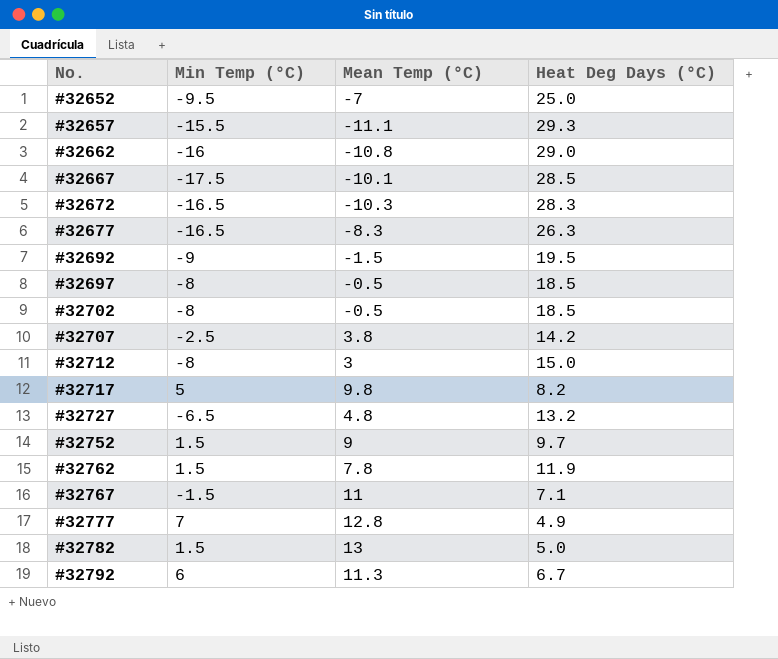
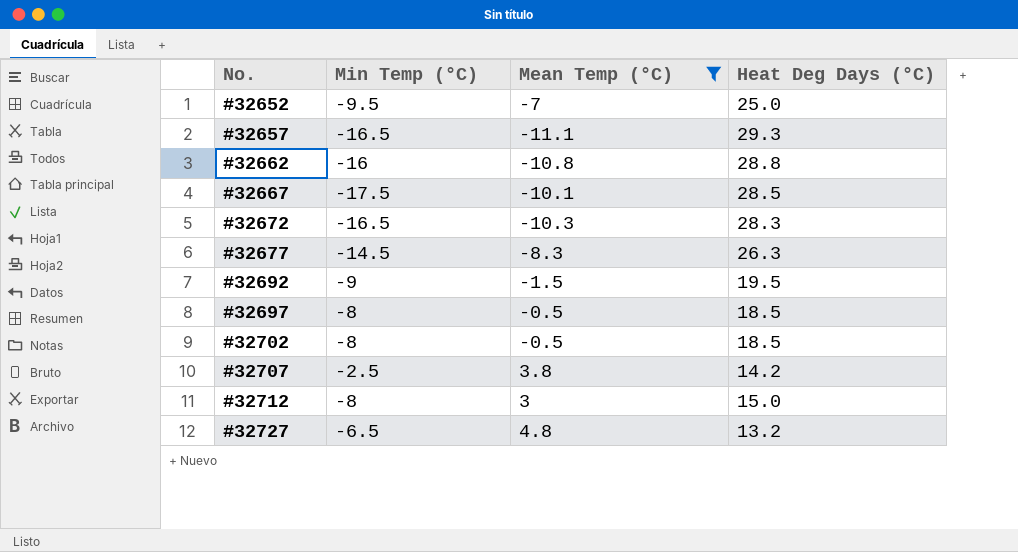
filter: none -> Mean Temp (°C) <= 4.8
#32657 | Min Temp (°C): -15.5 -> -16.5
#32662 | Heat Deg Days (°C): 29.0 -> 28.8
#32677 | Min Temp (°C): -16.5 -> -14.5

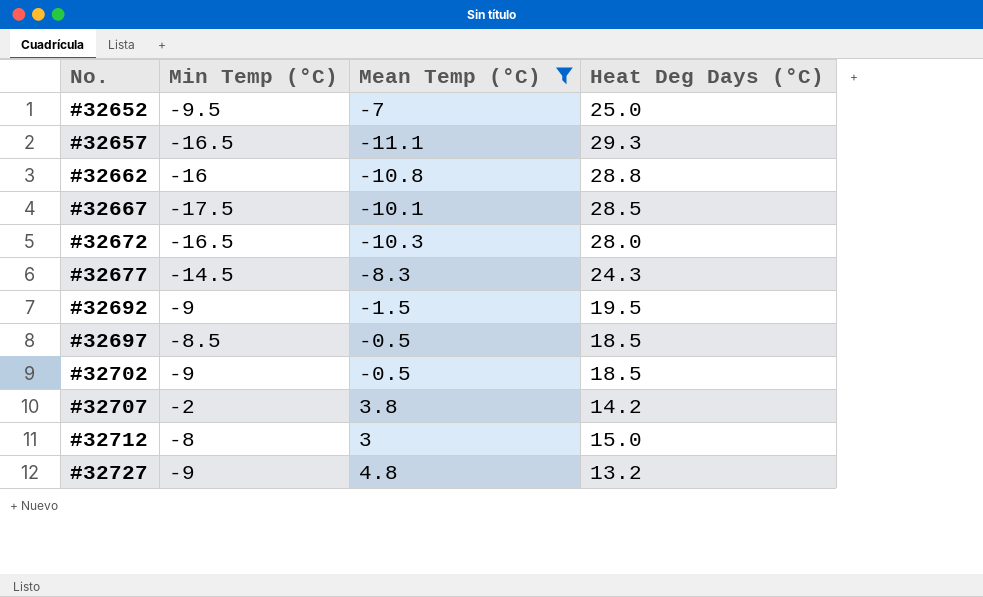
#32672 | Heat Deg Days (°C): 28.3 -> 28.0
#32677 | Heat Deg Days (°C): 26.3 -> 24.3
#32697 | Min Temp (°C): -8 -> -8.5
#32702 | Min Temp (°C): -8 -> -9
#32707 | Min Temp (°C): -2.5 -> -2
#32727 | Min Temp (°C): -6.5 -> -9

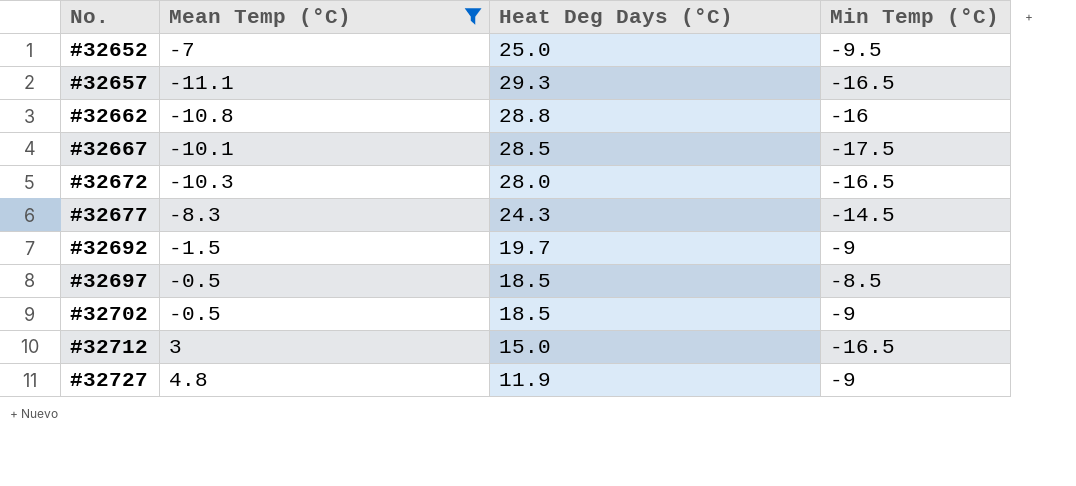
column Min Temp (°C) | position: 2 -> 4
row #32707: -2 | 3.8 | 14.2 -> none
#32692 | Heat Deg Days (°C): 19.5 -> 19.7
#32712 | Min Temp (°C): -8 -> -16.5
#32727 | Heat Deg Days (°C): 13.2 -> 11.9

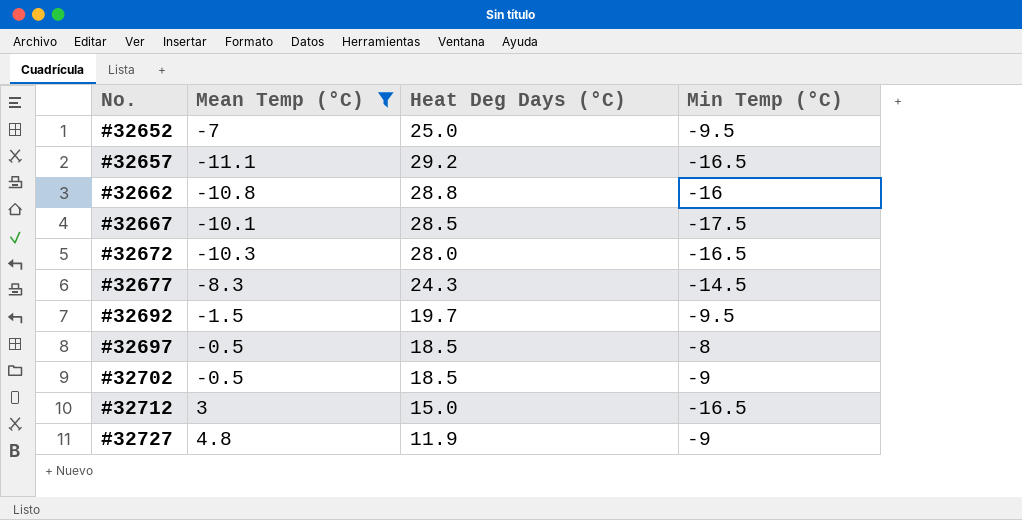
#32657 | Heat Deg Days (°C): 29.3 -> 29.2
#32692 | Min Temp (°C): -9 -> -9.5
#32697 | Min Temp (°C): -8.5 -> -8

